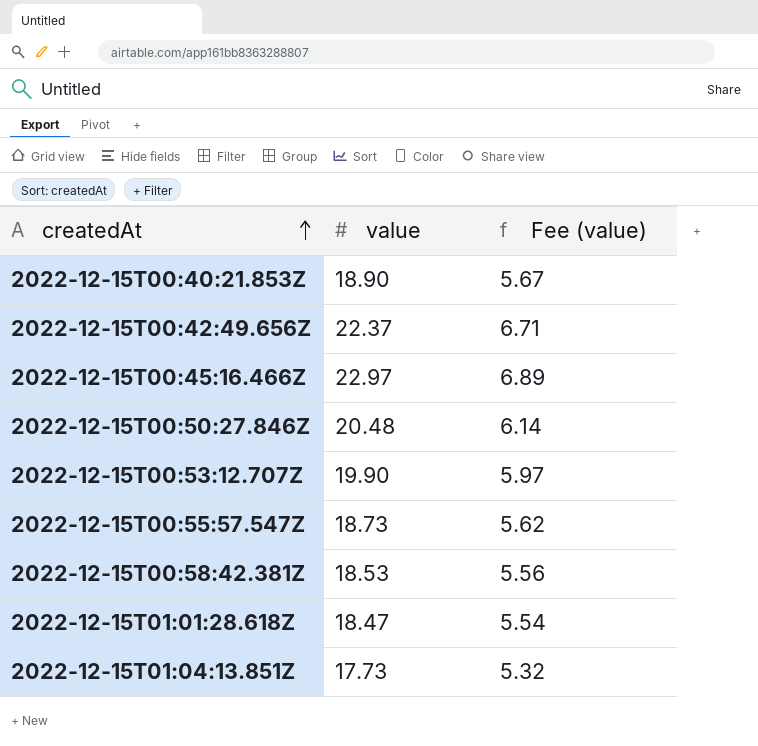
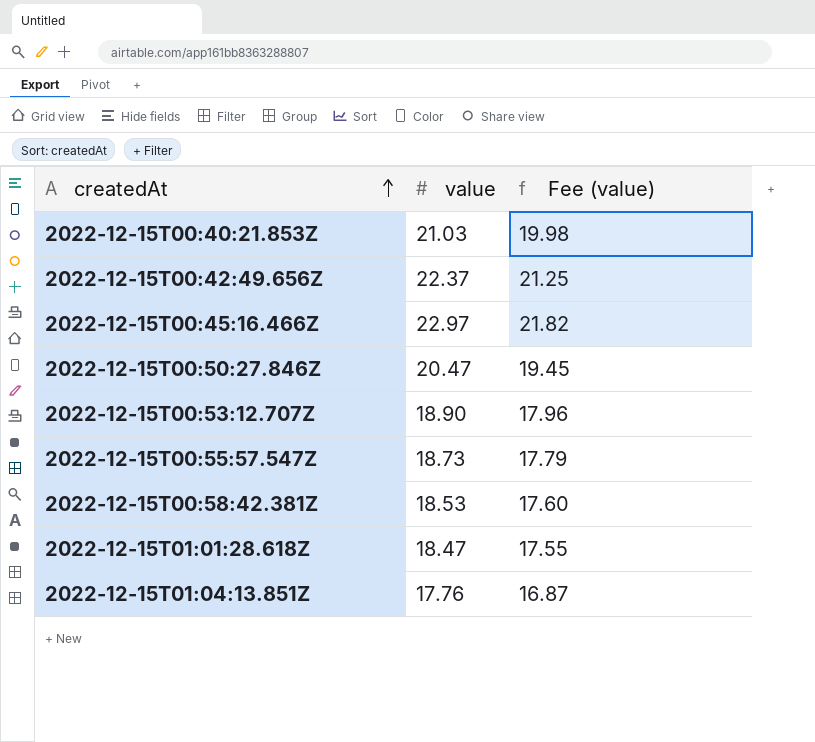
column Fee (value) | formula: [value] * 0.3 -> [value] * 0.95
2022-12-15T00:40:21.853Z | value: 18.90 -> 21.03
2022-12-15T00:50:27.846Z | value: 20.48 -> 20.47
2022-12-15T00:53:12.707Z | value: 19.90 -> 18.90
2022-12-15T01:04:13.851Z | value: 17.73 -> 17.76

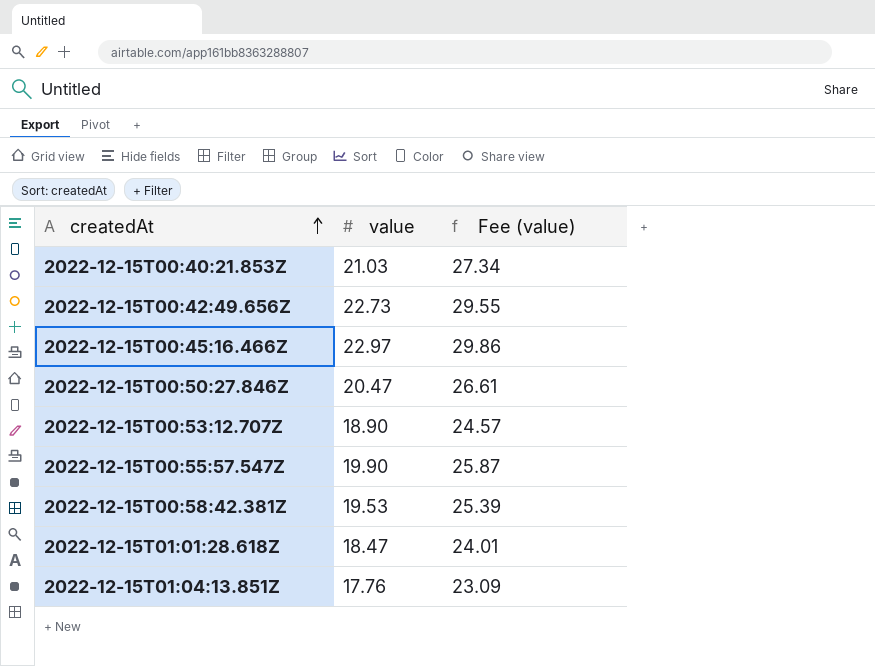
column Fee (value) | formula: [value] * 0.95 -> [value] * 1.3
2022-12-15T00:42:49.656Z | value: 22.37 -> 22.73
2022-12-15T00:55:57.547Z | value: 18.73 -> 19.90
2022-12-15T00:58:42.381Z | value: 18.53 -> 19.53

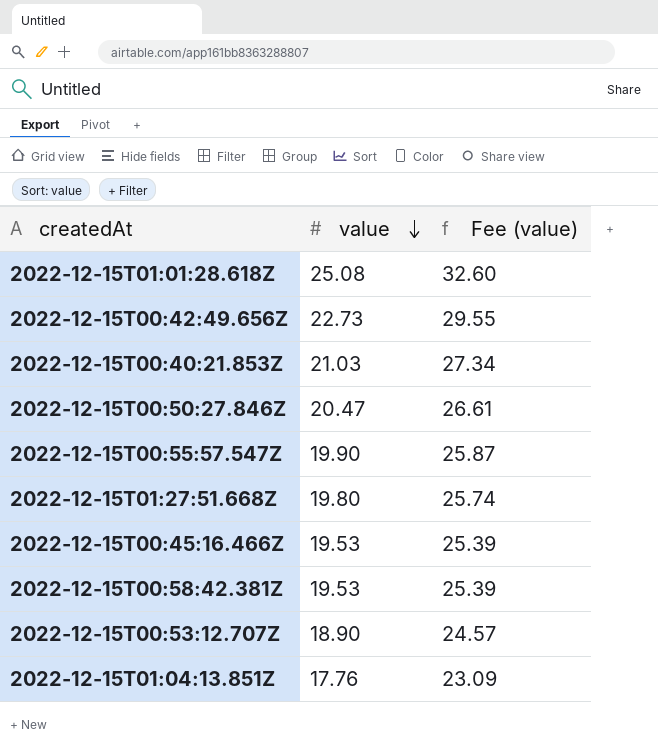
row order: createdAt ascending -> value descending
2022-12-15T01:01:28.618Z | value: 18.47 -> 25.08
2022-12-15T01:01:28.618Z | Fee (value): 24.01 -> 32.60
row 2022-12-15T01:27:51.668Z: none -> 19.80 | 25.74
2022-12-15T00:45:16.466Z | value: 22.97 -> 19.53
2022-12-15T00:45:16.466Z | Fee (value): 29.86 -> 25.39

